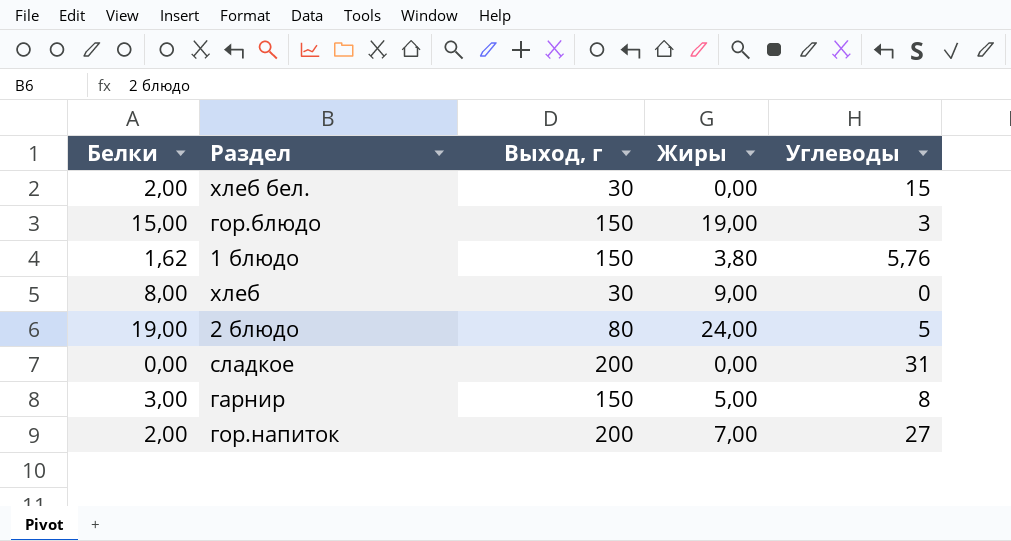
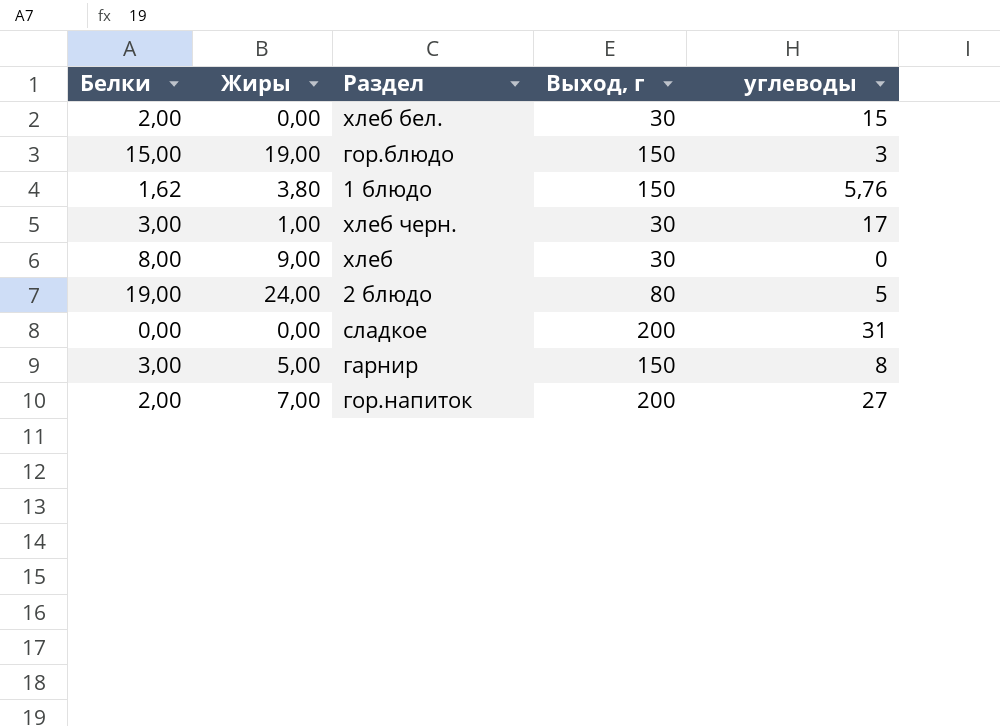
column Жиры | position: 4 -> 2
column name: Углеводы -> углеводы
row хлеб черн.: none -> 3,00 | 1,00 | 30 | 17

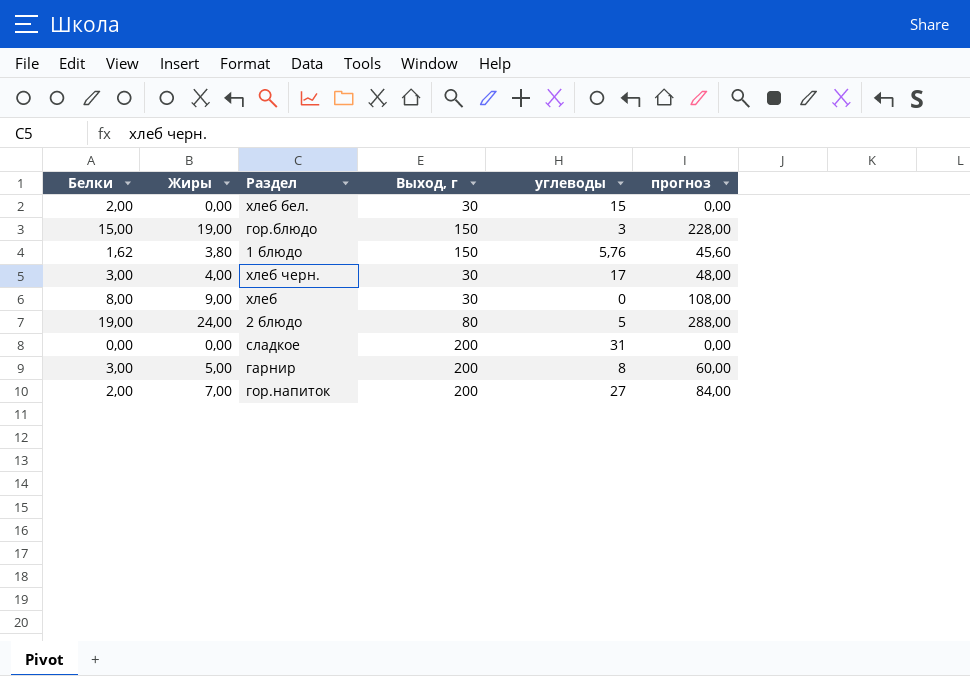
column прогноз | formula: none -> [Жиры] * 12
хлеб черн. | Жиры: 1,00 -> 4,00
гарнир | Выход, г: 150 -> 200

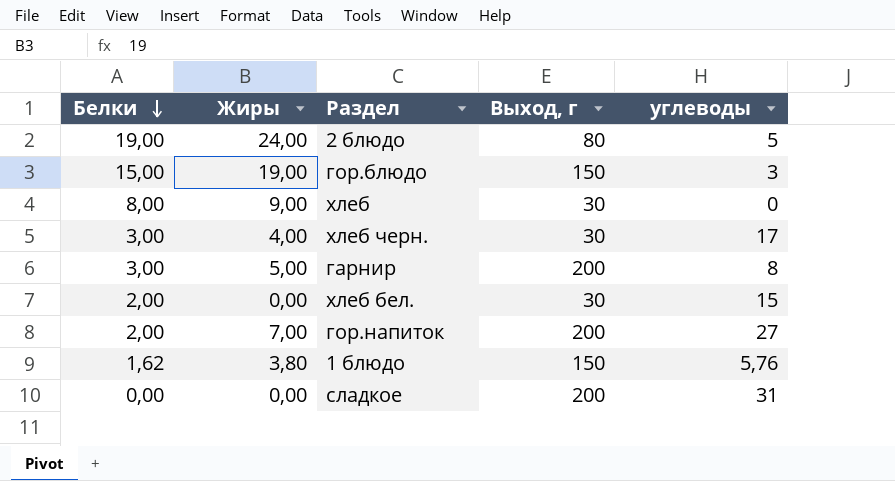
row order: none -> Белки descending
column прогноз | formula: [Жиры] * 12 -> none

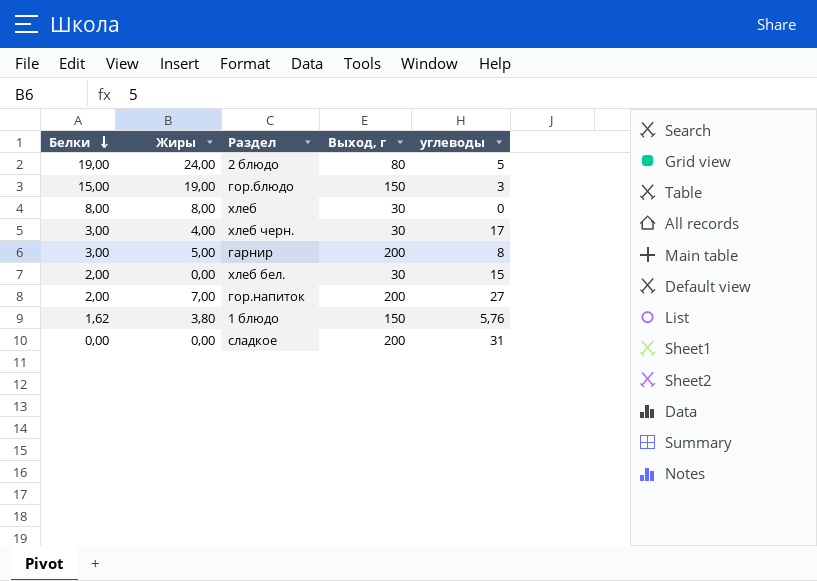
хлеб | Жиры: 9,00 -> 8,00

